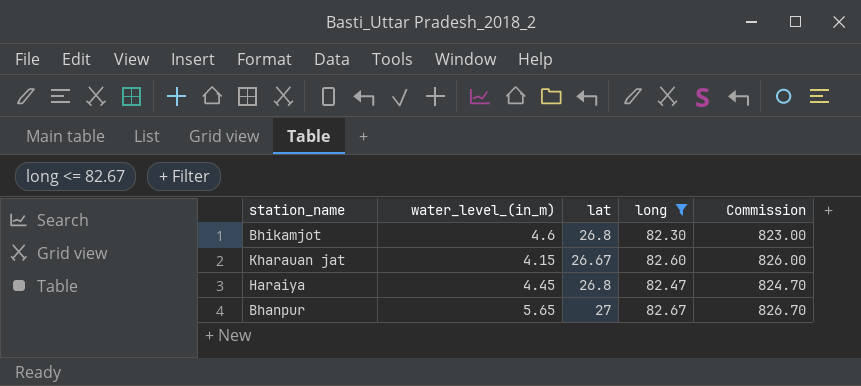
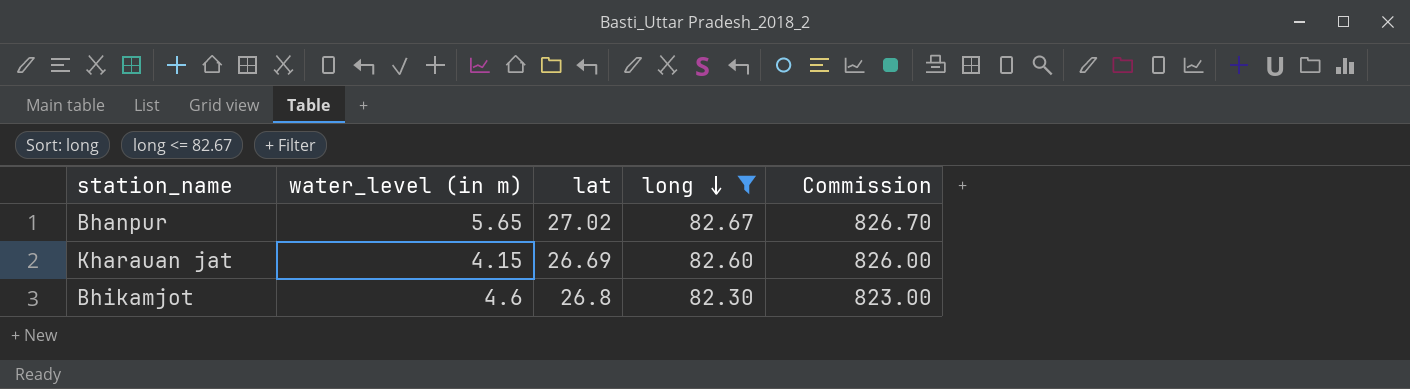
row order: none -> long descending
column name: water_level_(in_m) -> water_level (in m)
row Haraiya: 4.45 | 26.8 | 82.47 | 824.70 -> none
Bhanpur | lat: 27 -> 27.02
Kharauan jat | lat: 26.67 -> 26.69

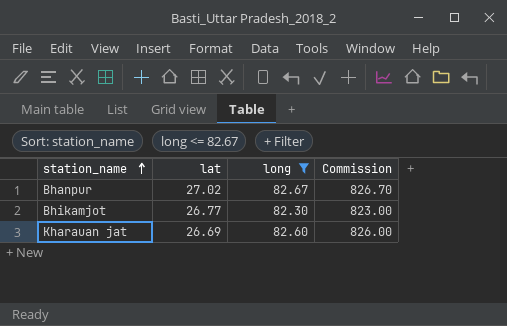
row order: long descending -> station_name ascending
column water_level (in m) | position: 2 -> none
Bhikamjot | lat: 26.8 -> 26.77

